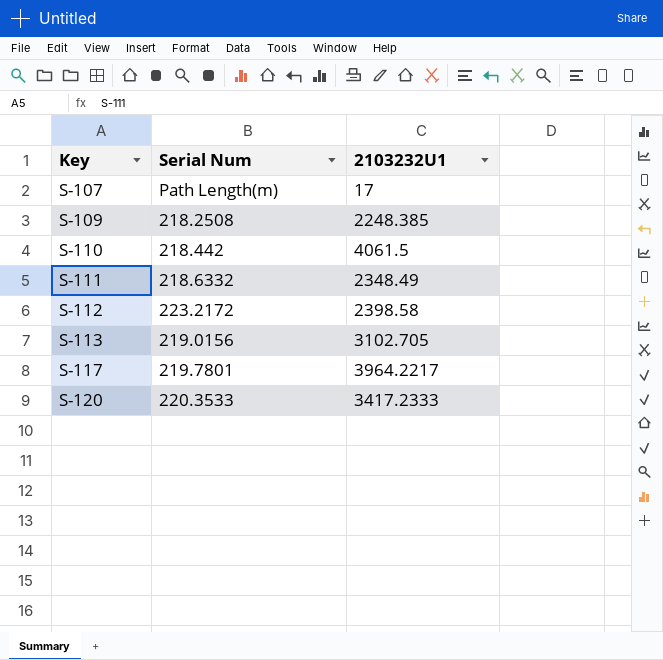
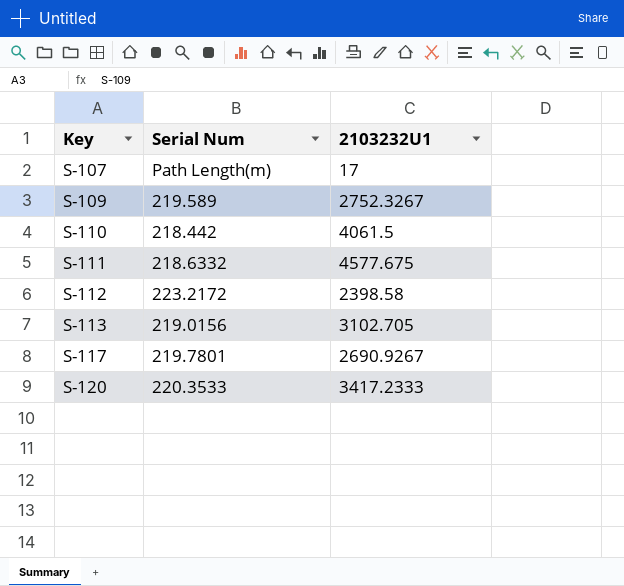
S-109 | Serial Num: 218.2508 -> 219.589
S-109 | 2103232U1: 2248.385 -> 2752.3267
S-111 | 2103232U1: 2348.49 -> 4577.675
S-117 | 2103232U1: 3964.2217 -> 2690.9267

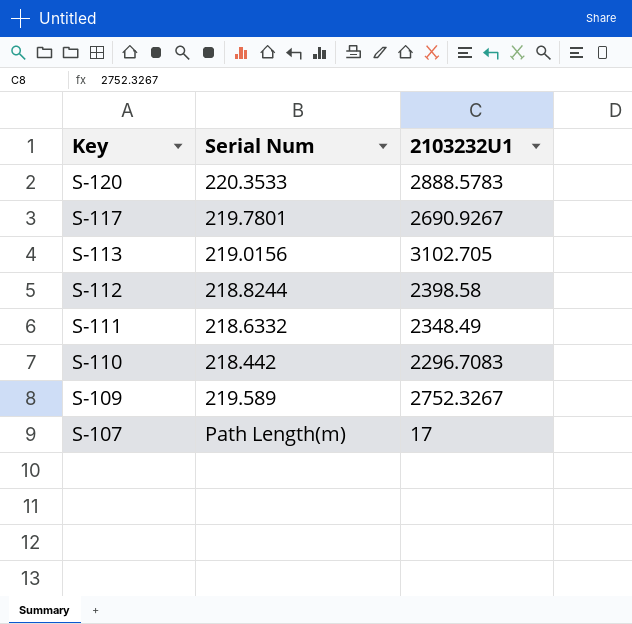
row order: Key ascending -> Key descending
S-120 | 2103232U1: 3417.2333 -> 2888.5783
S-112 | Serial Num: 223.2172 -> 218.8244
S-111 | 2103232U1: 4577.675 -> 2348.49
S-110 | 2103232U1: 4061.5 -> 2296.7083

